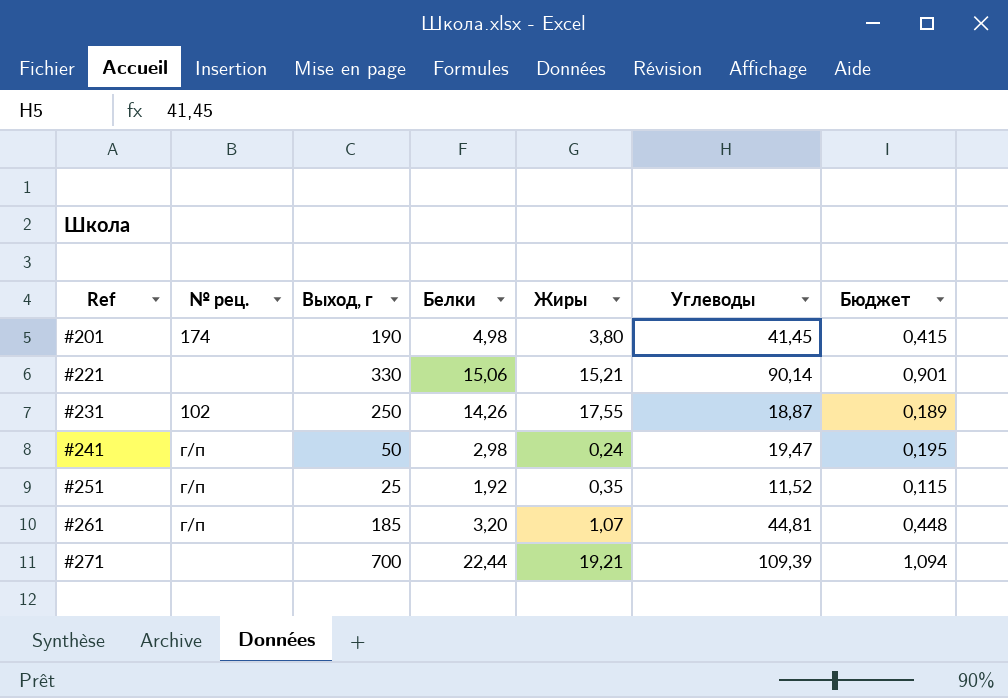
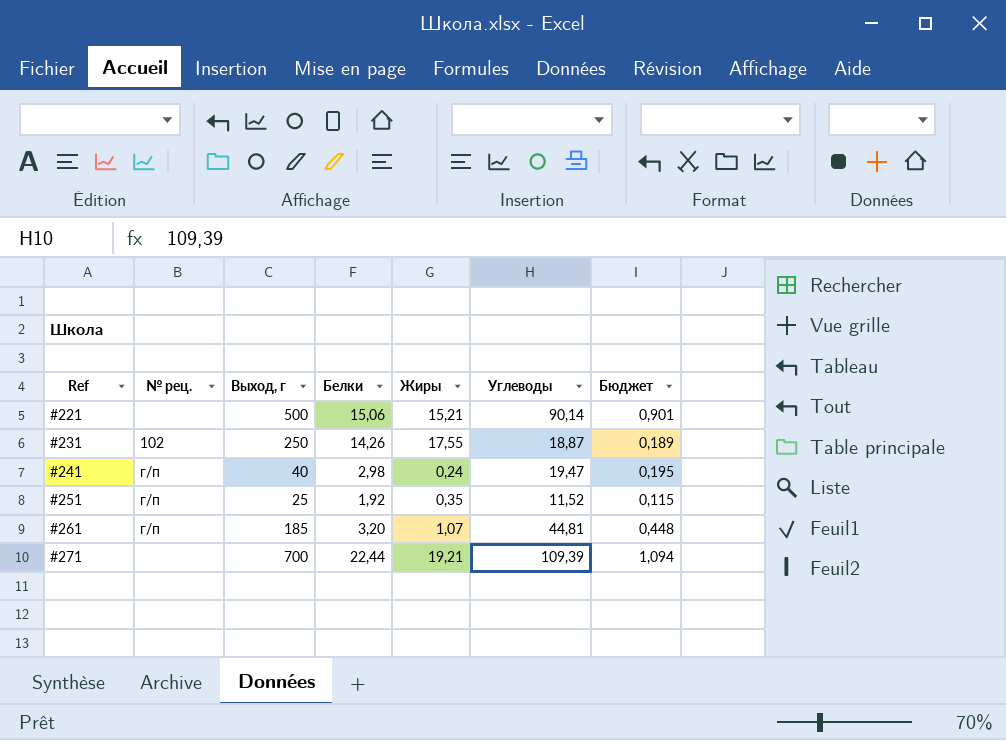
row #201: 174 | 190 | 4,98 | 3,80 | 41,45 | 0,415 -> none
#221 | Выход, г: 330 -> 500
#241 | Выход, г: 50 -> 40

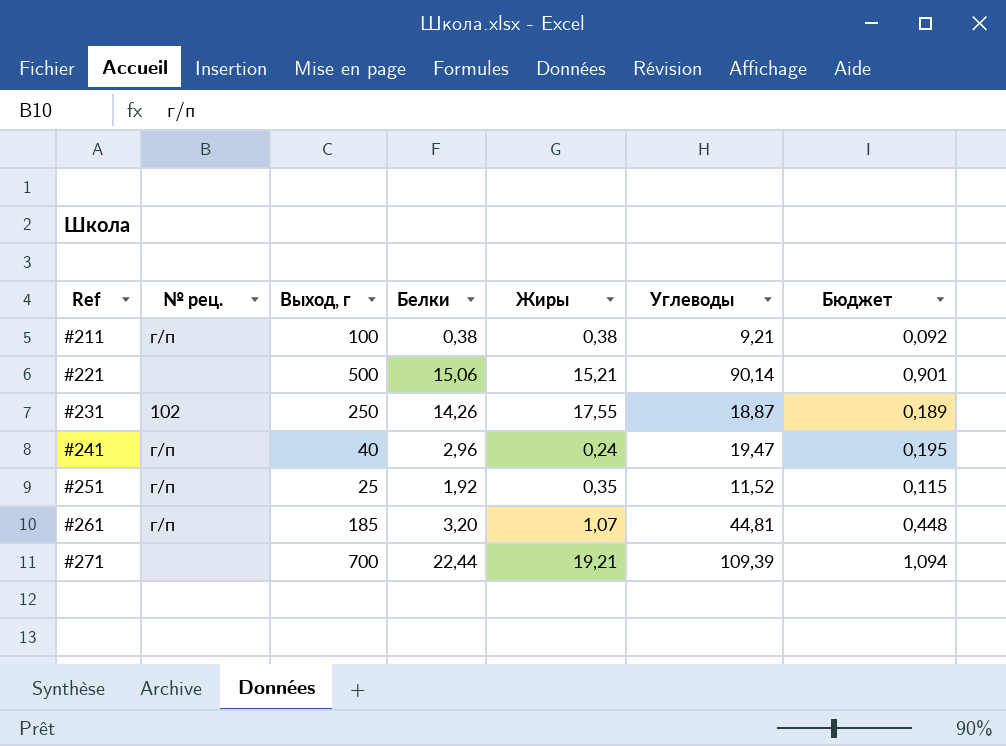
row #211: none -> г/п | 100 | 0,38 | 0,38 | 9,21 | 0,092
#241 | Белки: 2,98 -> 2,96

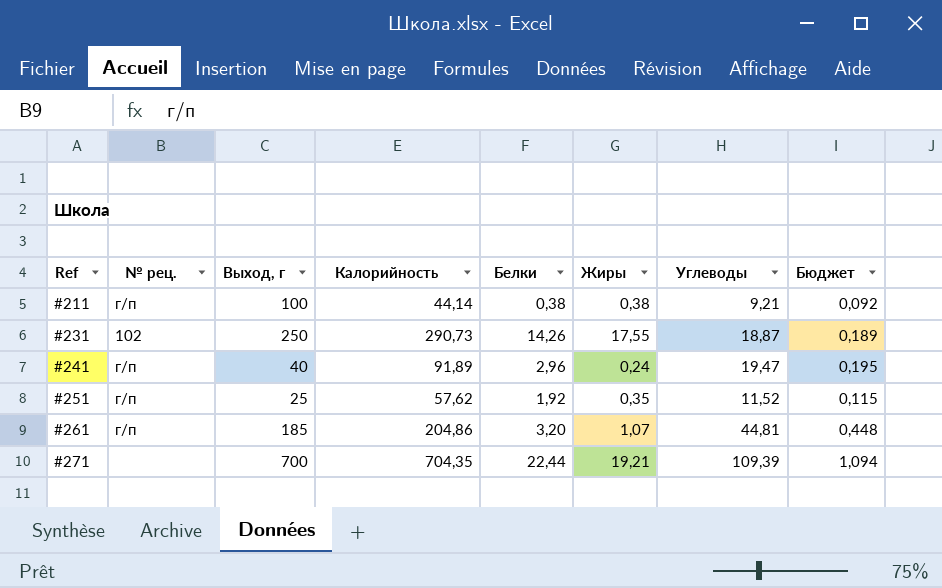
column Калорийность | position: none -> 4
row #221: none | 500 | 15,06 | 15,21 | 90,14 | 0,901 -> none

